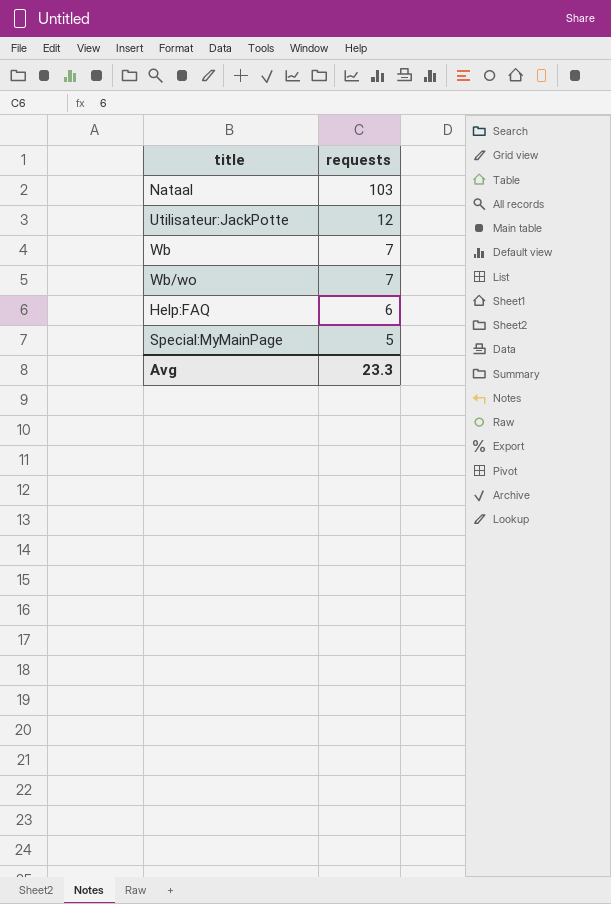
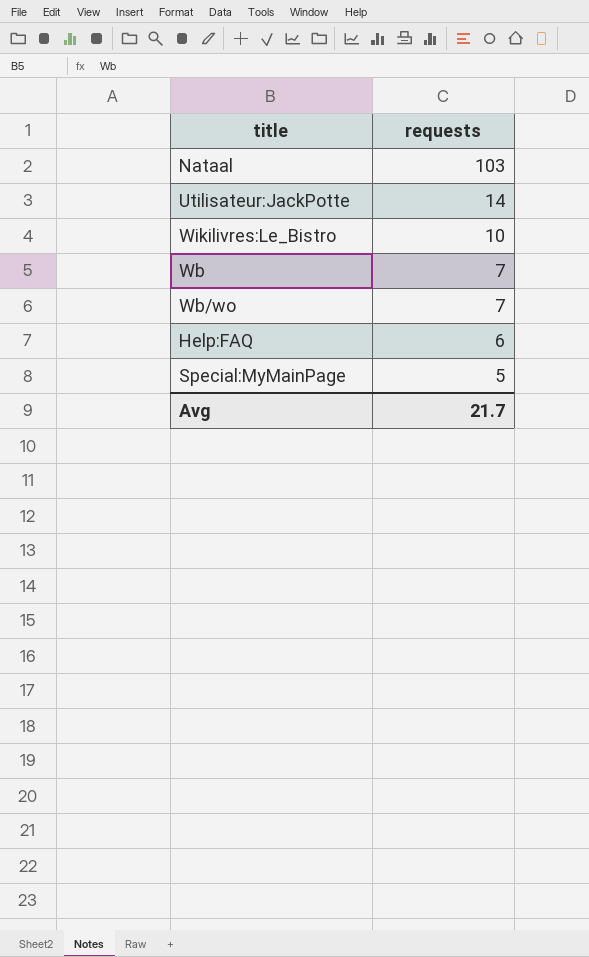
Utilisateur:JackPotte | requests: 12 -> 14
row Wikilivres:Le_Bistro: none -> 10
Avg | requests: 23.3 -> 21.7

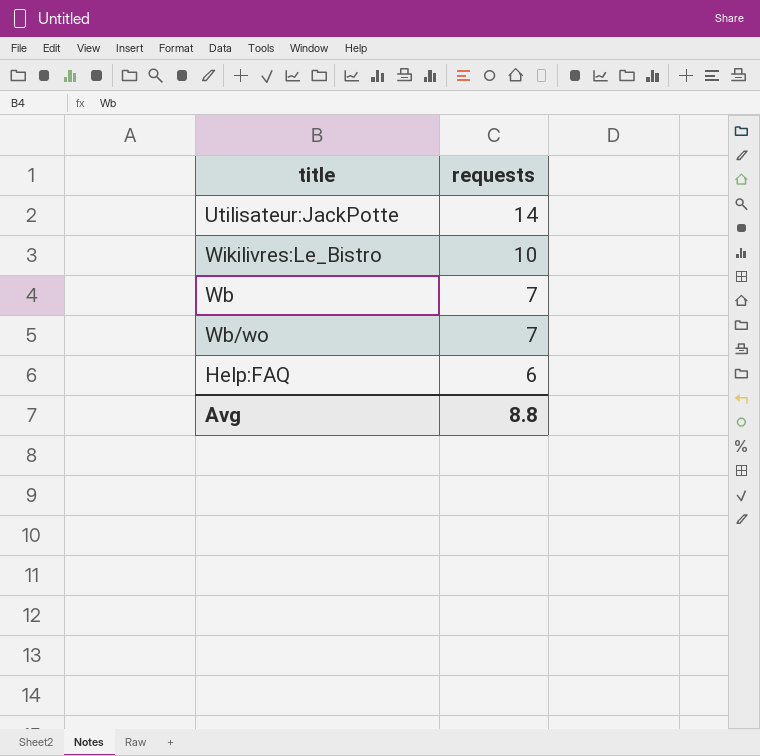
row Nataal: 103 -> none
row Special:MyMainPage: 5 -> none
Avg | requests: 21.7 -> 8.8

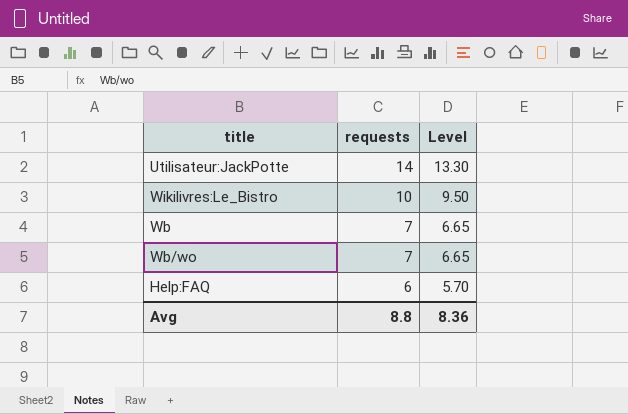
column Level | formula: none -> [requests] * 0.95

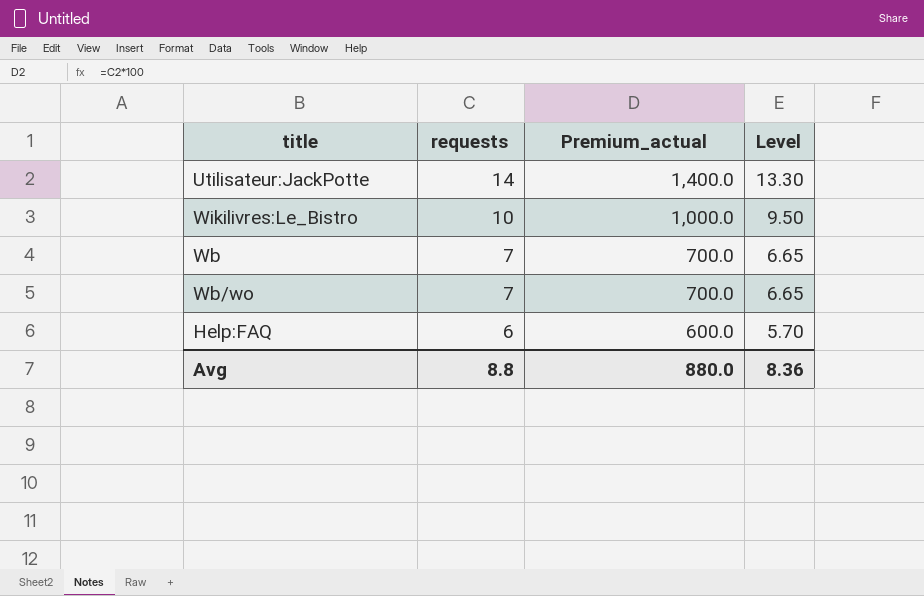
column Premium_actual | formula: none -> [requests] * 100

